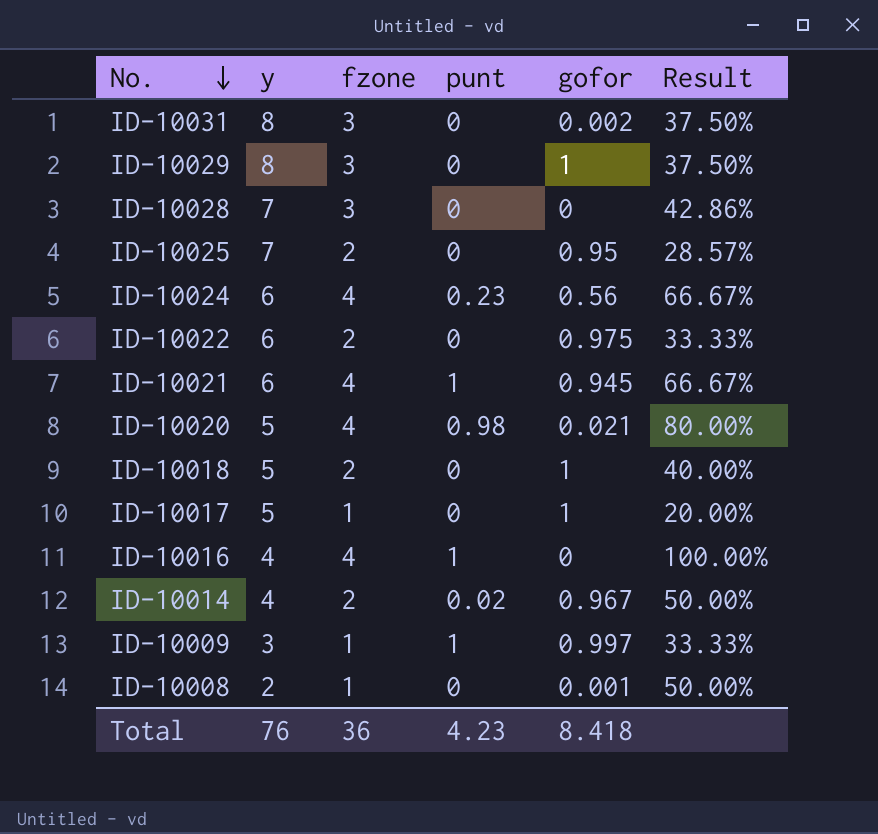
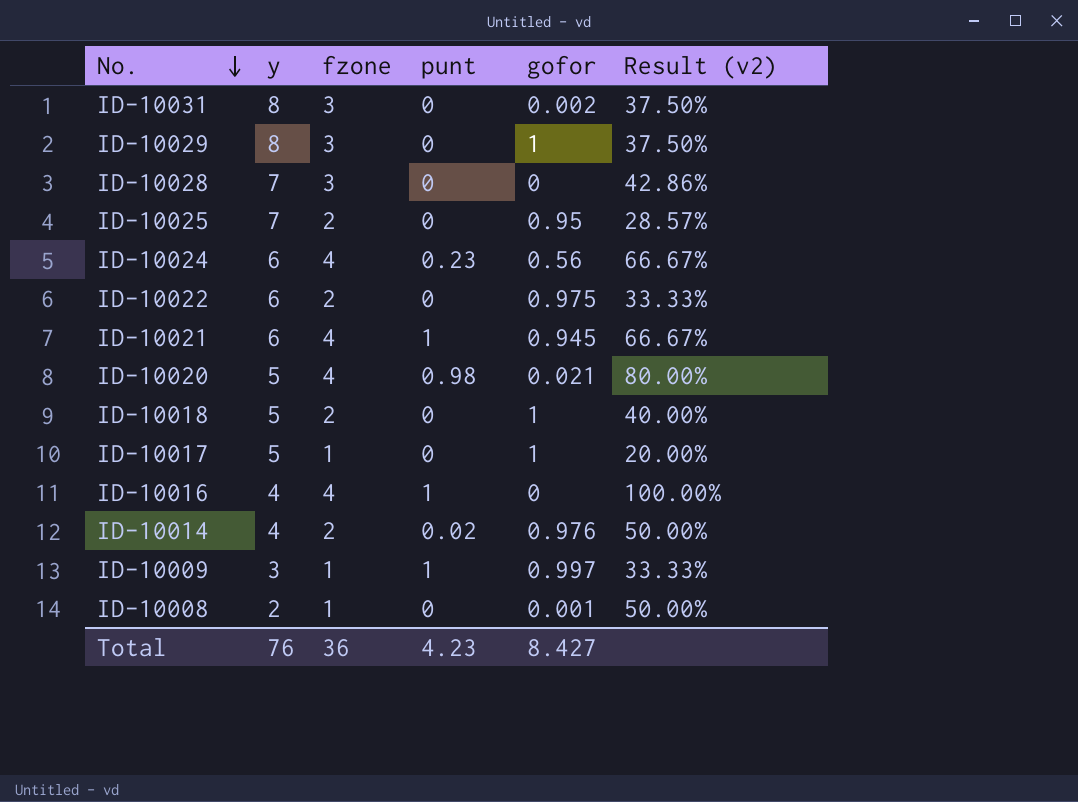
column name: Result -> Result (v2)
ID-10014 | gofor: 0.967 -> 0.976
Total | gofor: 8.418 -> 8.427

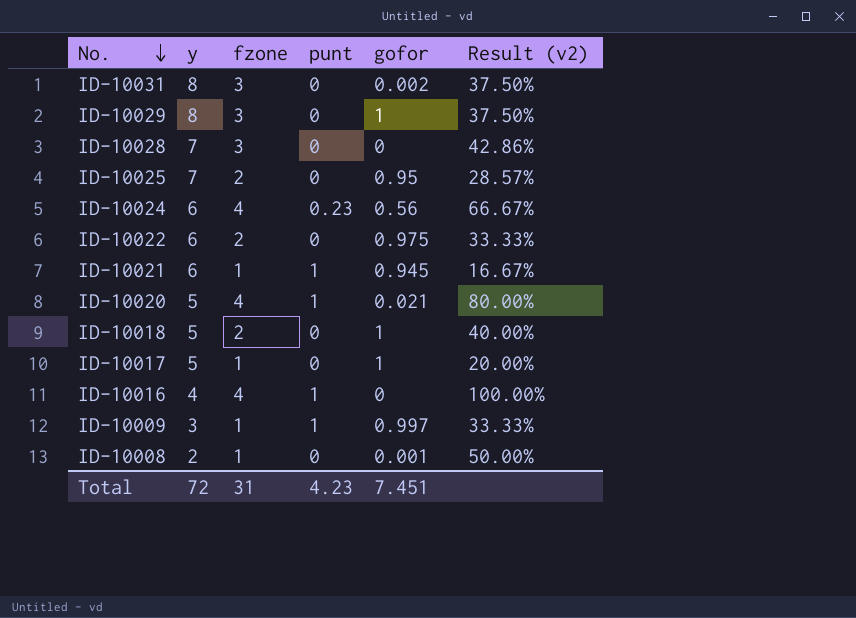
row ID-10014: 4 | 2 | 0.02 | 0.976 | 50.00% -> none
ID-10021 | fzone: 4 -> 1
ID-10021 | Result (v2): 66.67% -> 16.67%
ID-10020 | punt: 0.98 -> 1
Total | y: 76 -> 72
Total | fzone: 36 -> 31
Total | gofor: 8.427 -> 7.451

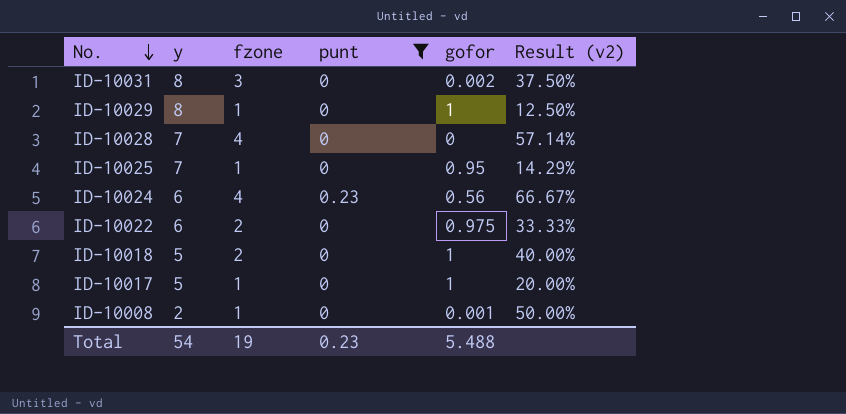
filter: none -> punt != 1
ID-10029 | fzone: 3 -> 1
ID-10029 | Result (v2): 37.50% -> 12.50%
ID-10028 | fzone: 3 -> 4
ID-10028 | Result (v2): 42.86% -> 57.14%
ID-10025 | fzone: 2 -> 1
ID-10025 | Result (v2): 28.57% -> 14.29%
Total | y: 72 -> 54
Total | fzone: 31 -> 19
Total | punt: 4.23 -> 0.23
Total | gofor: 7.451 -> 5.488

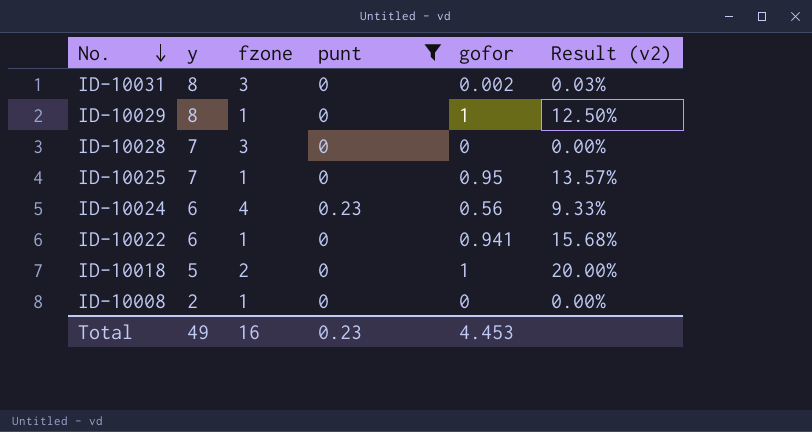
column Result (v2) | formula: [fzone] / [y] -> [gofor] / [y]
row ID-10017: 5 | 1 | 0 | 1 | 20.00% -> none
ID-10028 | fzone: 4 -> 3
ID-10022 | fzone: 2 -> 1
ID-10022 | gofor: 0.975 -> 0.941
ID-10008 | gofor: 0.001 -> 0
Total | y: 54 -> 49
Total | fzone: 19 -> 16
Total | gofor: 5.488 -> 4.453

